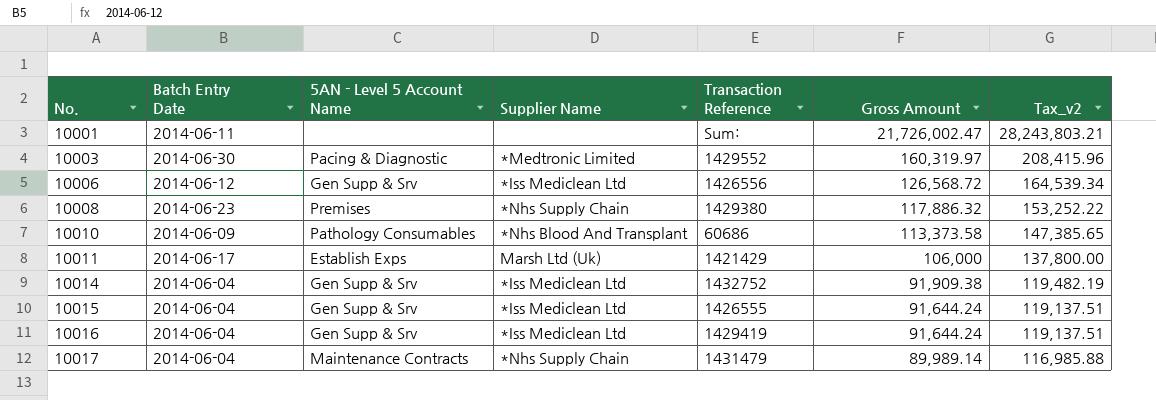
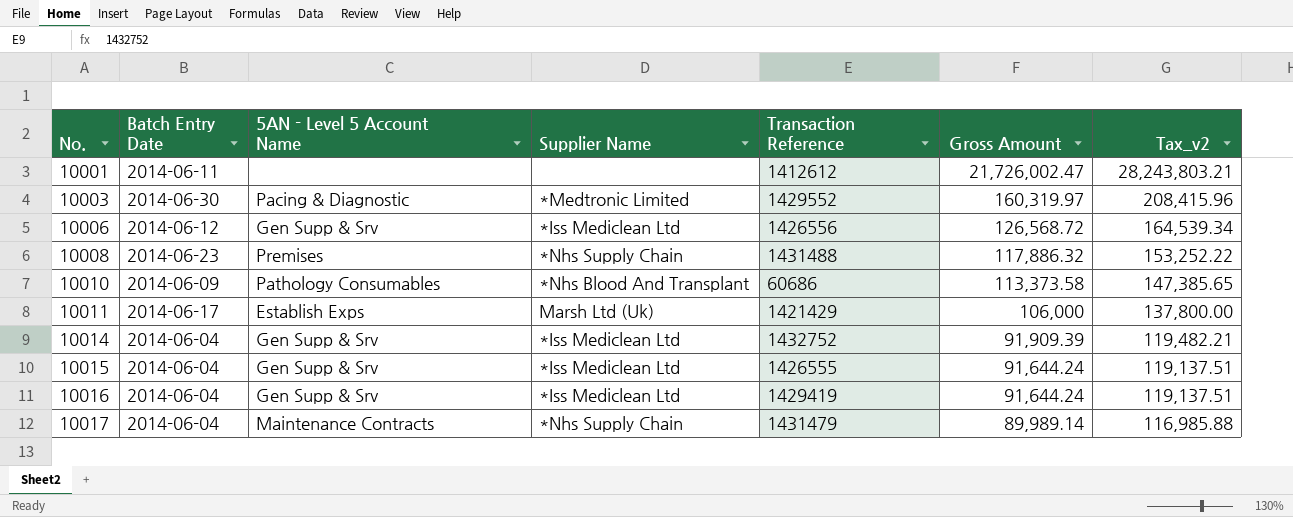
10001 | Transaction Reference: Sum: -> 1412612
10008 | Transaction Reference: 1429380 -> 1431488
10014 | Gross Amount: 91,909.38 -> 91,909.39
10014 | Tax_v2: 119,482.19 -> 119,482.21

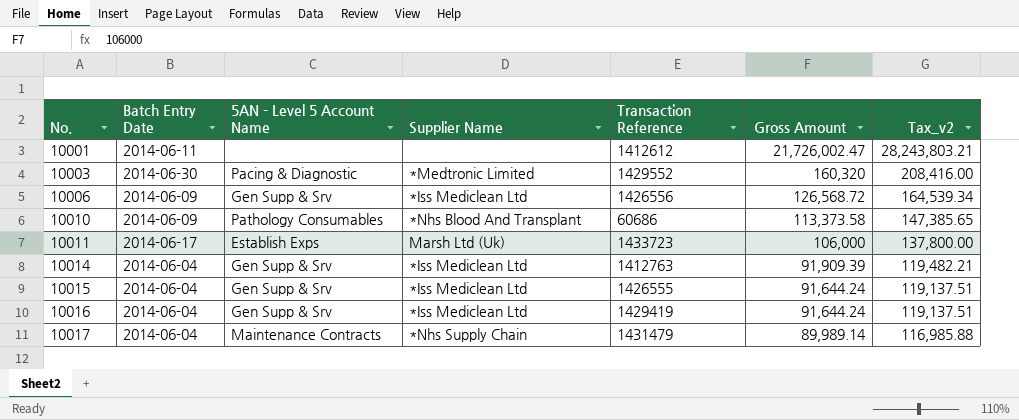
row 10008: 2014-06-23 | Premises | *Nhs Supply Chain | 1431488 | 117,886.32 | 153,252.22 -> none
10003 | Gross Amount: 160,319.97 -> 160,320
10003 | Tax_v2: 208,415.96 -> 208,416.00
10006 | Batch Entry Date: 2014-06-12 -> 2014-06-09
10011 | Transaction Reference: 1421429 -> 1433723
10014 | Transaction Reference: 1432752 -> 1412763

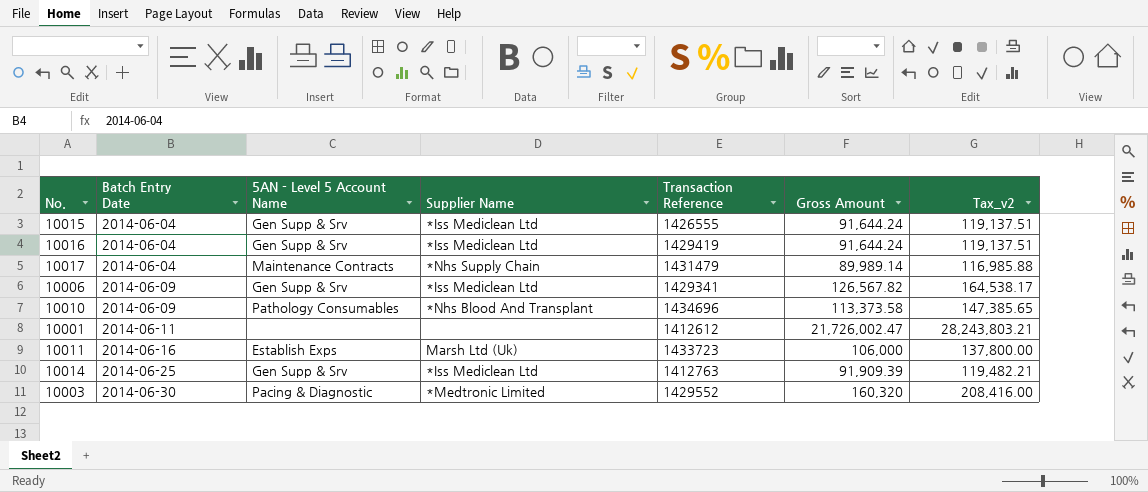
row order: No. ascending -> Batch Entry Date ascending
10006 | Transaction Reference: 1426556 -> 1429341
10006 | Gross Amount: 126,568.72 -> 126,567.82
10006 | Tax_v2: 164,539.34 -> 164,538.17
10010 | Transaction Reference: 60686 -> 1434696
10011 | Batch Entry Date: 2014-06-17 -> 2014-06-16
10014 | Batch Entry Date: 2014-06-04 -> 2014-06-25

